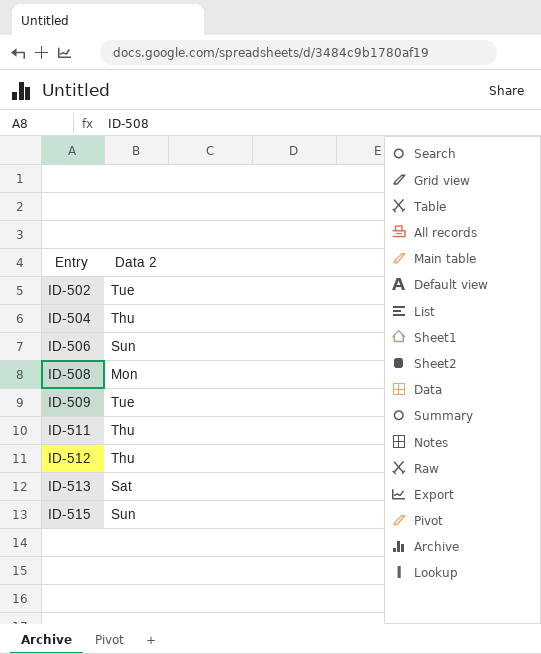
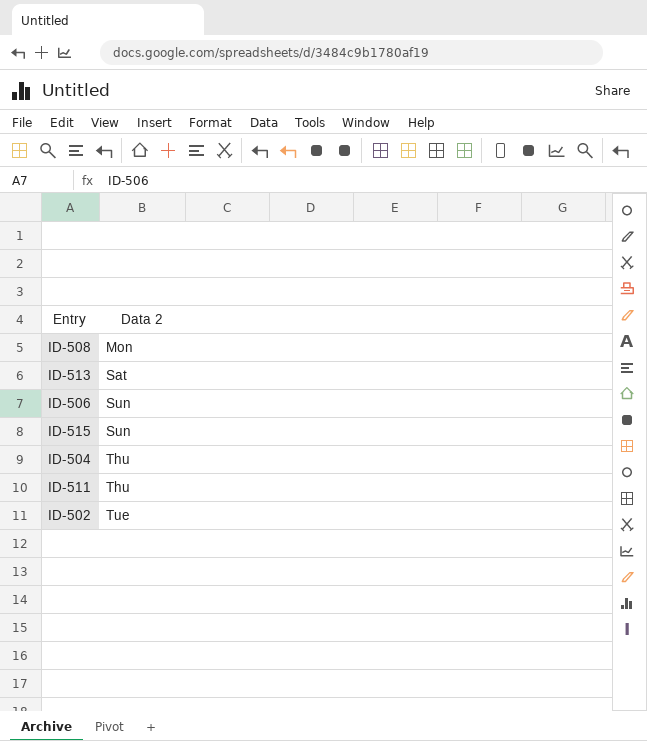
row order: Entry ascending -> Data 2 ascending
row ID-509: Tue -> none
row ID-512: Thu -> none

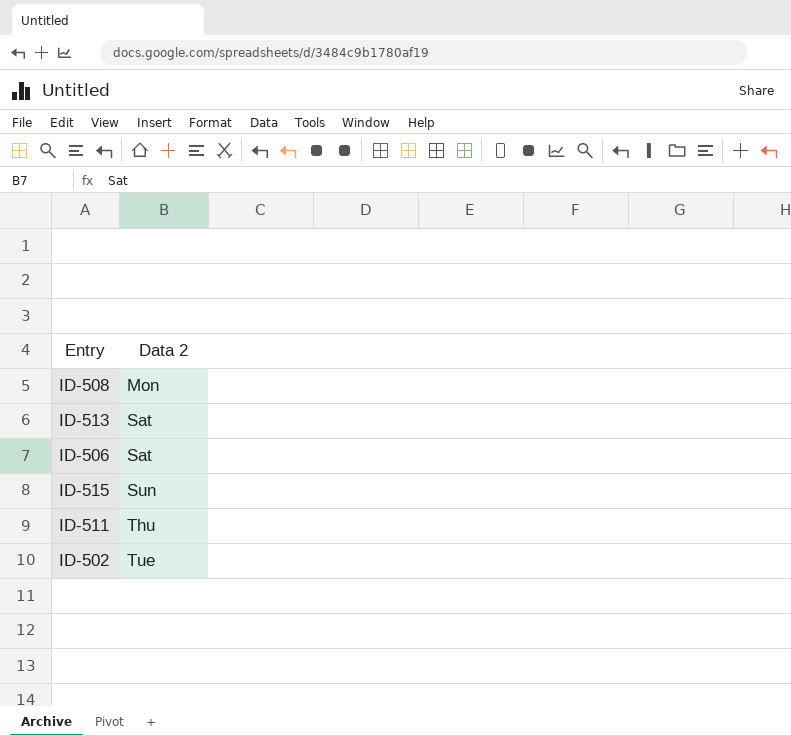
row ID-504: Thu -> none
ID-506 | Data 2: Sun -> Sat

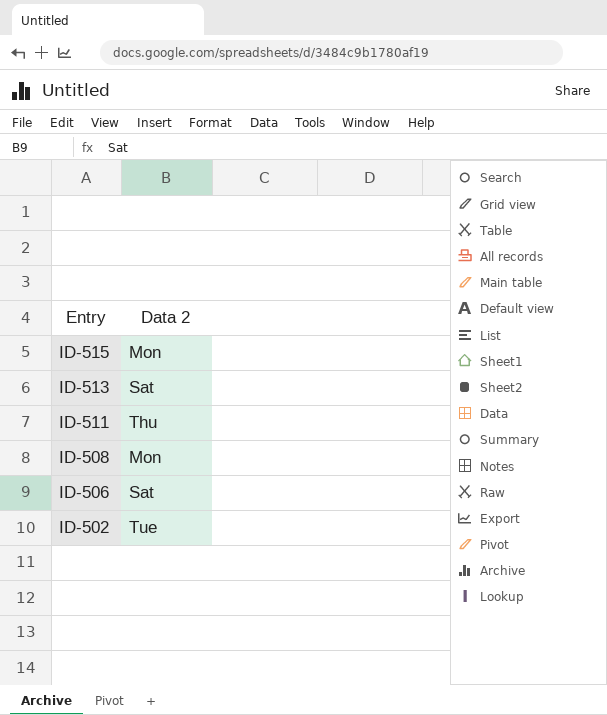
row order: Data 2 ascending -> Entry descending
ID-515 | Data 2: Sun -> Mon

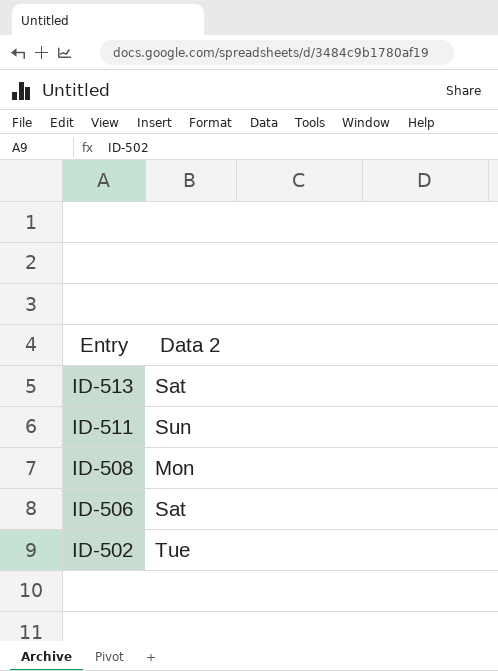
row ID-515: Mon -> none
ID-511 | Data 2: Thu -> Sun

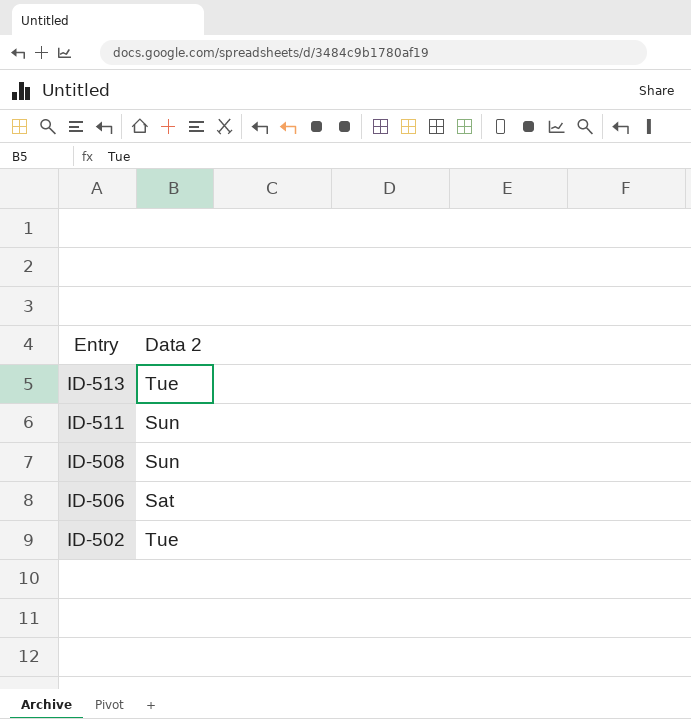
ID-513 | Data 2: Sat -> Tue
ID-508 | Data 2: Mon -> Sun

